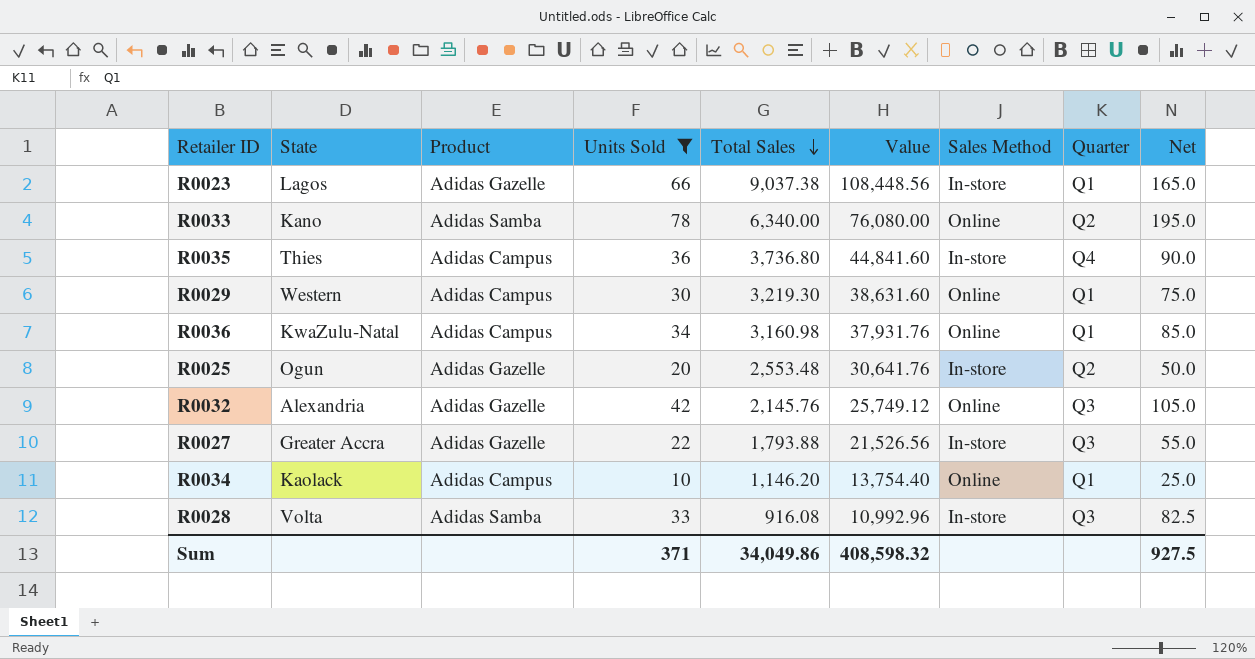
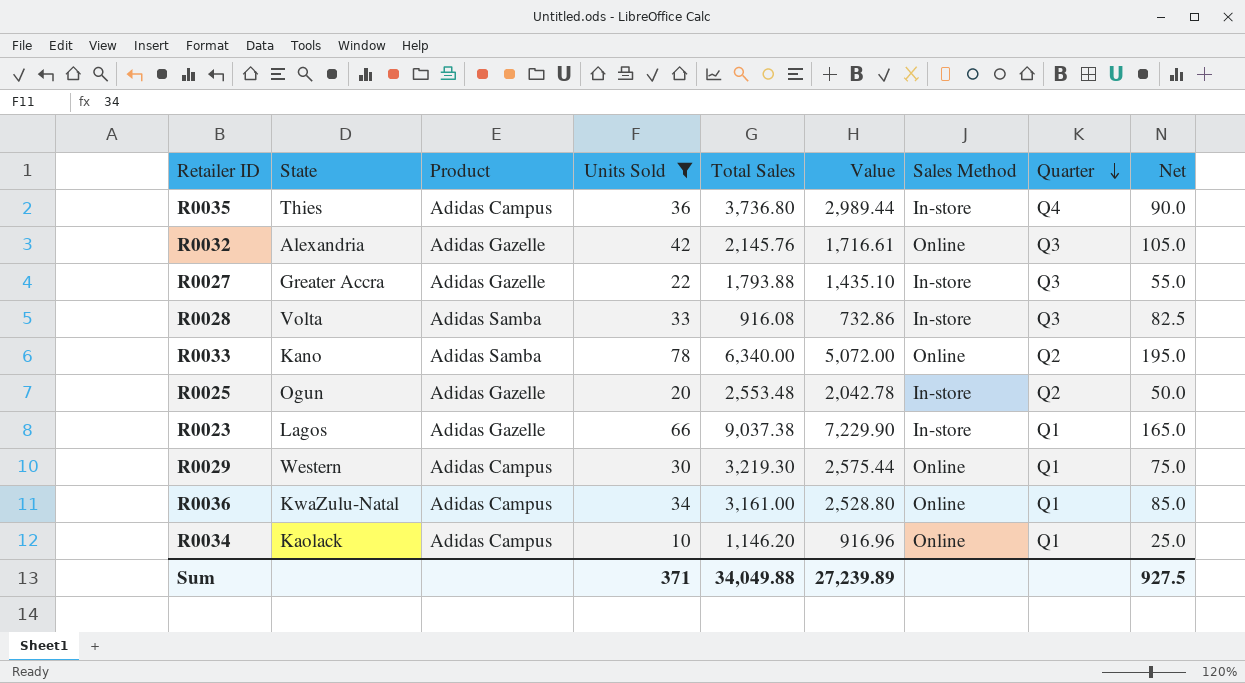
row order: Total Sales descending -> Quarter descending
column Value | formula: [Total Sales] * 12 -> [Total Sales] * 0.8
R0036 | Total Sales: 3,160.98 -> 3,161.00
Sum | Total Sales: 34,049.86 -> 34,049.88
Sum | Value: 408,598.32 -> 27,239.89

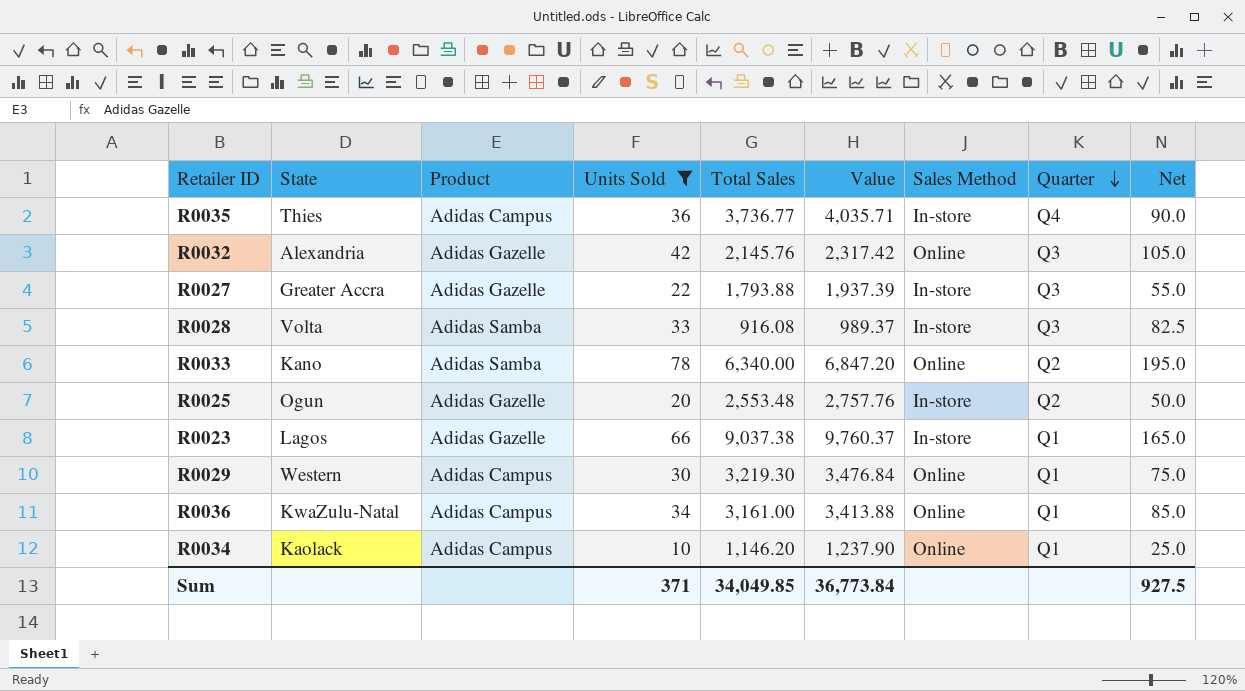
column Value | formula: [Total Sales] * 0.8 -> [Total Sales] * 1.08
R0035 | Total Sales: 3,736.80 -> 3,736.77
Sum | Total Sales: 34,049.88 -> 34,049.85
Sum | Value: 27,239.89 -> 36,773.84

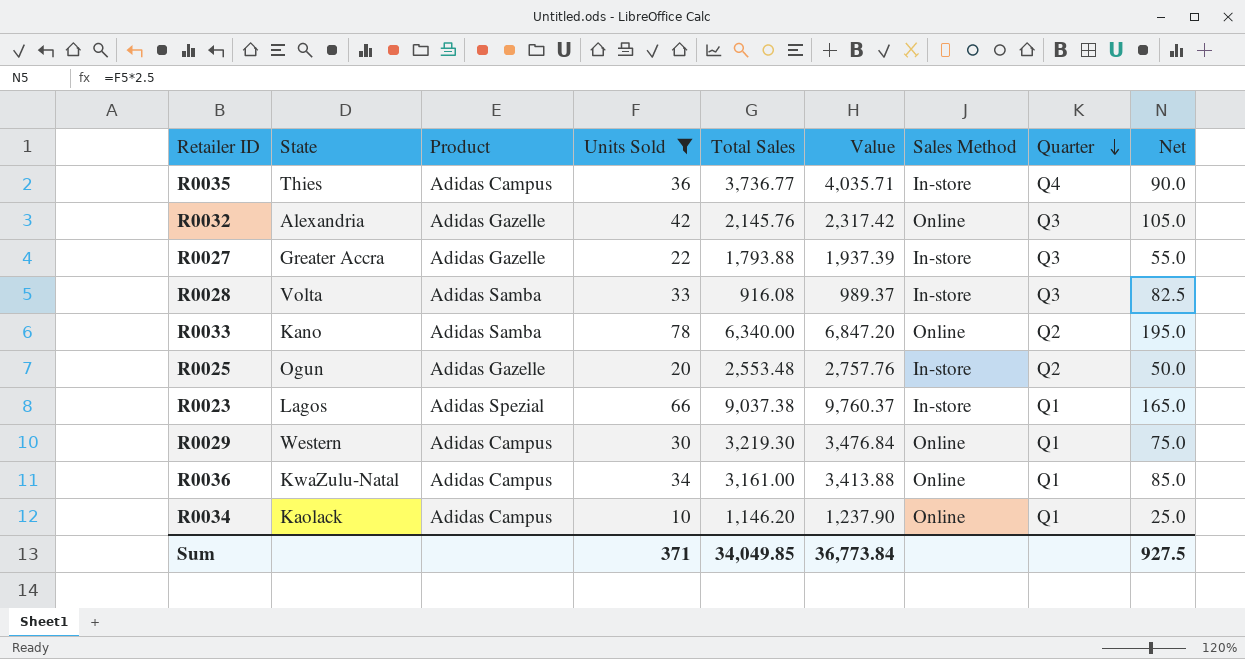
R0023 | Product: Adidas Gazelle -> Adidas Spezial

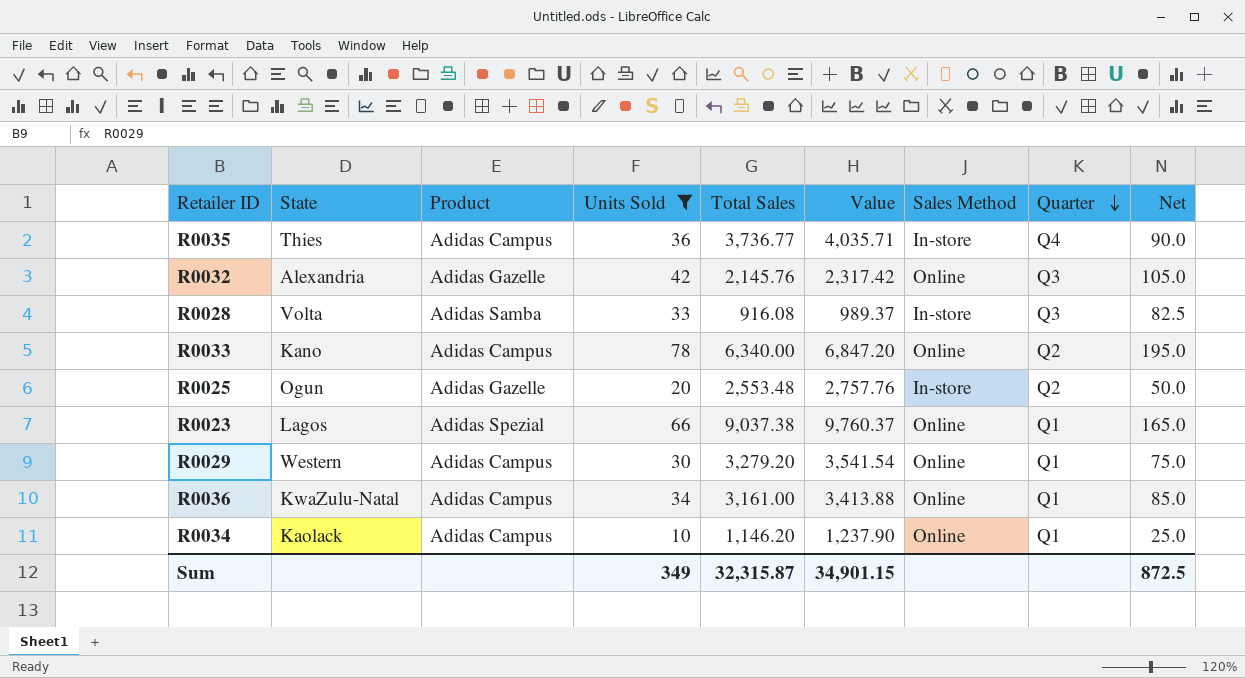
row R0027: Greater Accra | Adidas Gazelle | 22 | 1,793.88 | 1,937.39 | In-store | Q3 | 55.0 -> none
R0033 | Product: Adidas Samba -> Adidas Campus
R0023 | Sales Method: In-store -> Online
R0029 | Total Sales: 3,219.30 -> 3,279.20
R0029 | Value: 3,476.84 -> 3,541.54
Sum | Units Sold: 371 -> 349
Sum | Total Sales: 34,049.85 -> 32,315.87
Sum | Value: 36,773.84 -> 34,901.15
Sum | Net: 927.5 -> 872.5

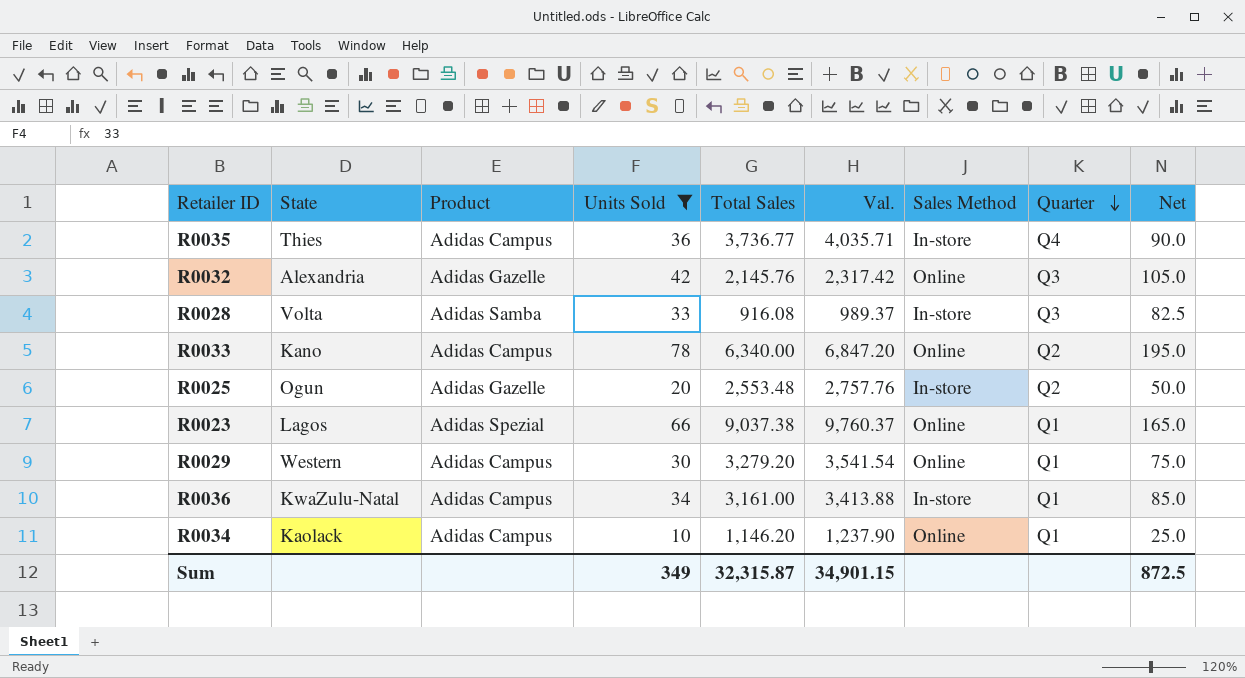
column name: Value -> Val.
R0036 | Sales Method: Online -> In-store

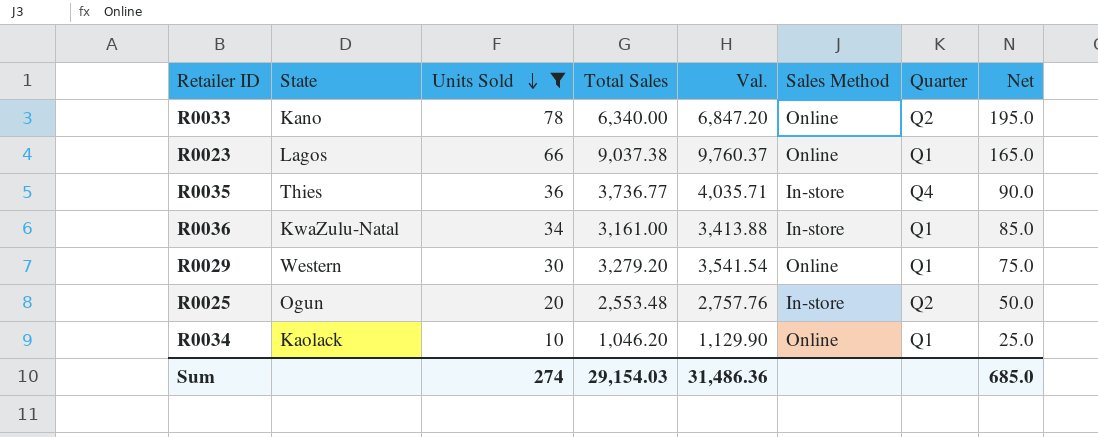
row order: Quarter descending -> Units Sold descending
column Product | position: 3 -> none
row R0032: Alexandria | Adidas Gazelle | 42 | 2,145.76 | 2,317.42 | Online | Q3 | 105.0 -> none
row R0028: Volta | Adidas Samba | 33 | 916.08 | 989.37 | In-store | Q3 | 82.5 -> none
R0034 | Total Sales: 1,146.20 -> 1,046.20
R0034 | Val.: 1,237.90 -> 1,129.90
Sum | Units Sold: 349 -> 274
Sum | Total Sales: 32,315.87 -> 29,154.03
Sum | Val.: 34,901.15 -> 31,486.36
Sum | Net: 872.5 -> 685.0

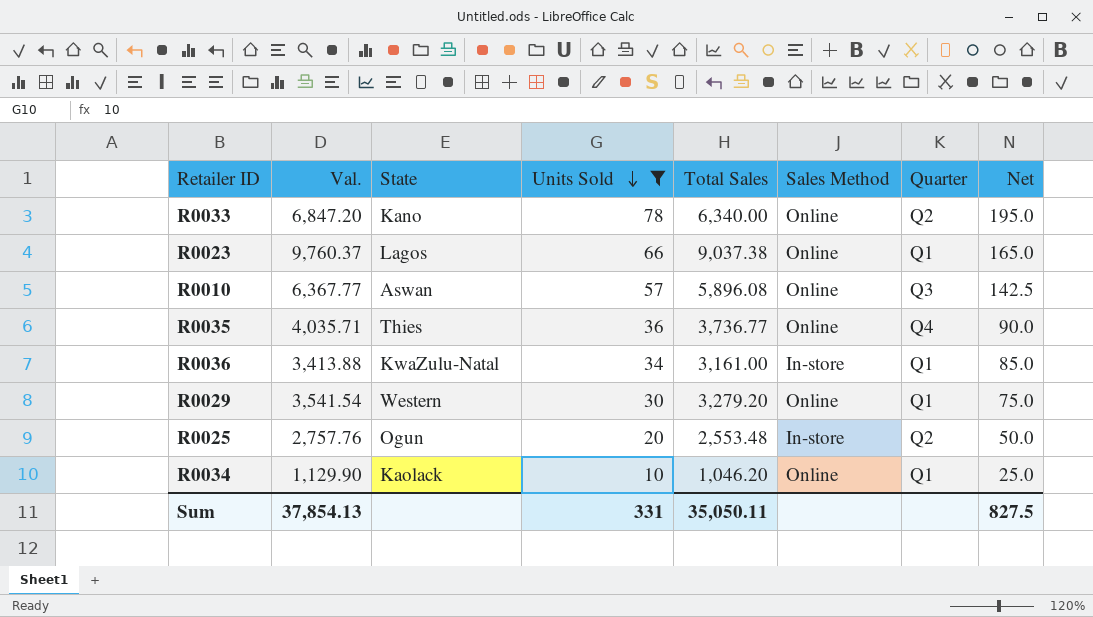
column Val. | position: 5 -> 2
row R0010: none -> 6,367.77 | Aswan | 57 | 5,896.08 | Online | Q3 | 142.5
R0035 | Sales Method: In-store -> Online
Sum | Val.: 31,486.36 -> 37,854.13
Sum | Units Sold: 274 -> 331
Sum | Total Sales: 29,154.03 -> 35,050.11
Sum | Net: 685.0 -> 827.5

